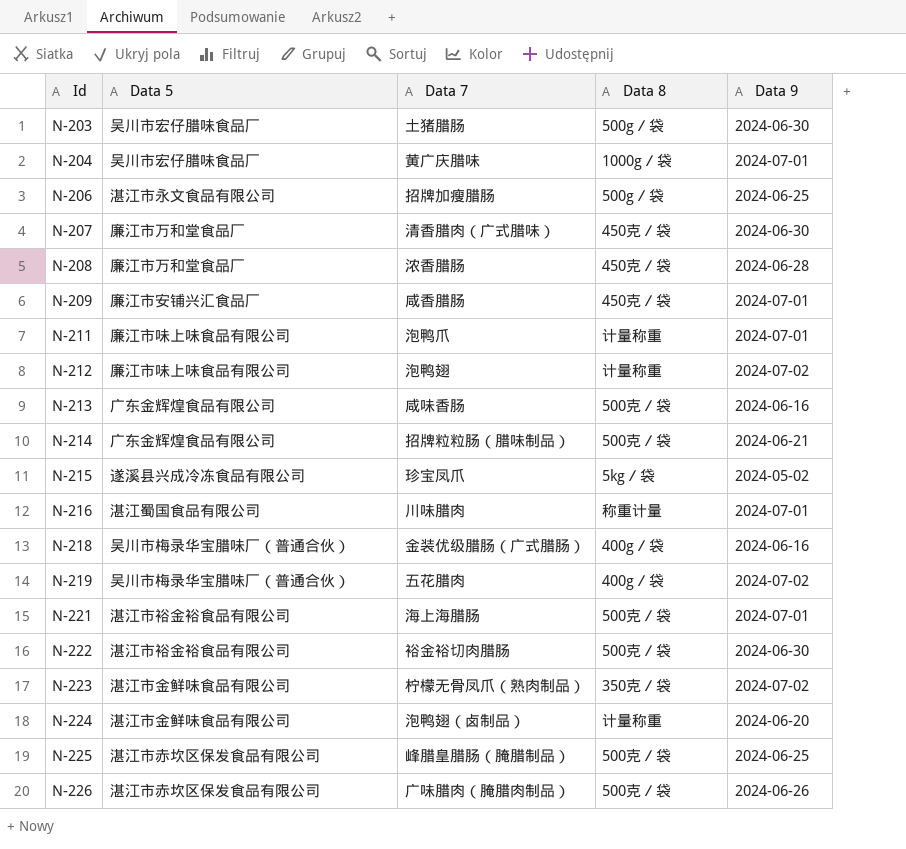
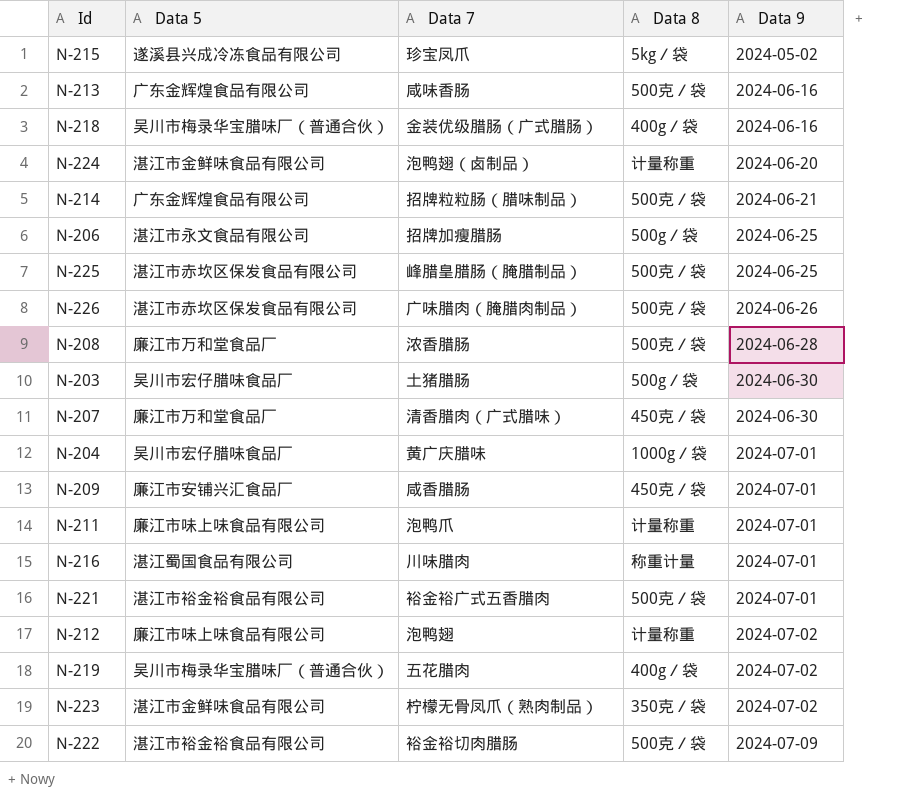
row order: Id ascending -> Data 9 ascending
N-208 | Data 8: 450克／袋 -> 500克／袋
N-221 | Data 7: 海上海腊肠 -> 裕金裕广式五香腊肉
N-222 | Data 9: 2024-06-30 -> 2024-07-09

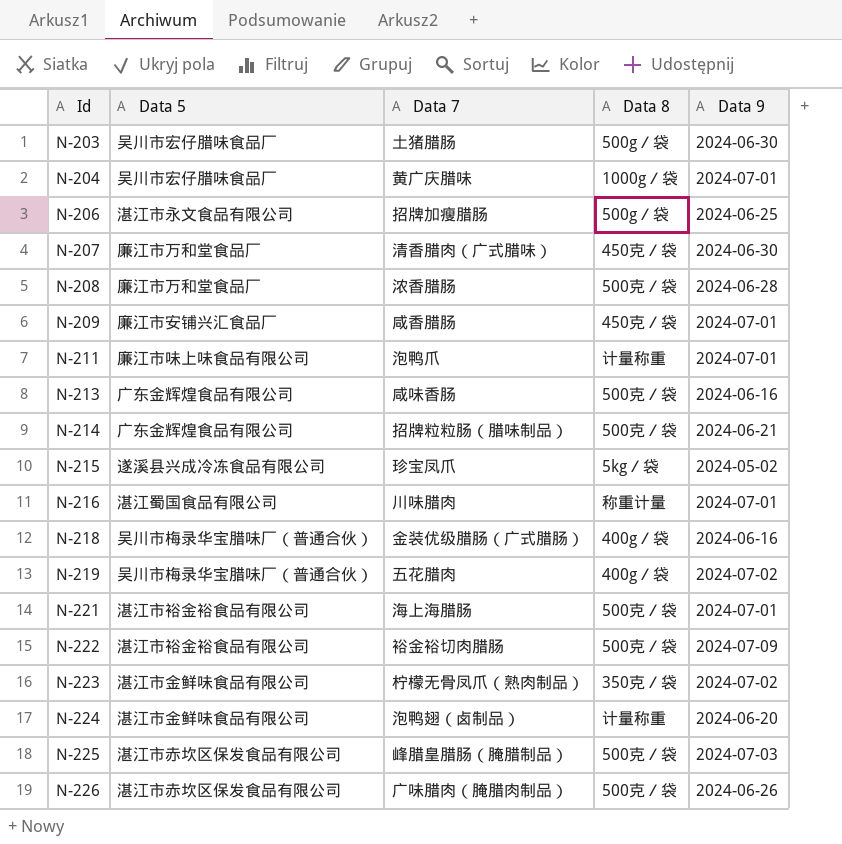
row order: Data 9 ascending -> Id ascending
row N-212: 廉江市味上味食品有限公司 | 泡鸭翅 | 计量称重 | 2024-07-02 -> none
N-221 | Data 7: 裕金裕广式五香腊肉 -> 海上海腊肠
N-225 | Data 9: 2024-06-25 -> 2024-07-03

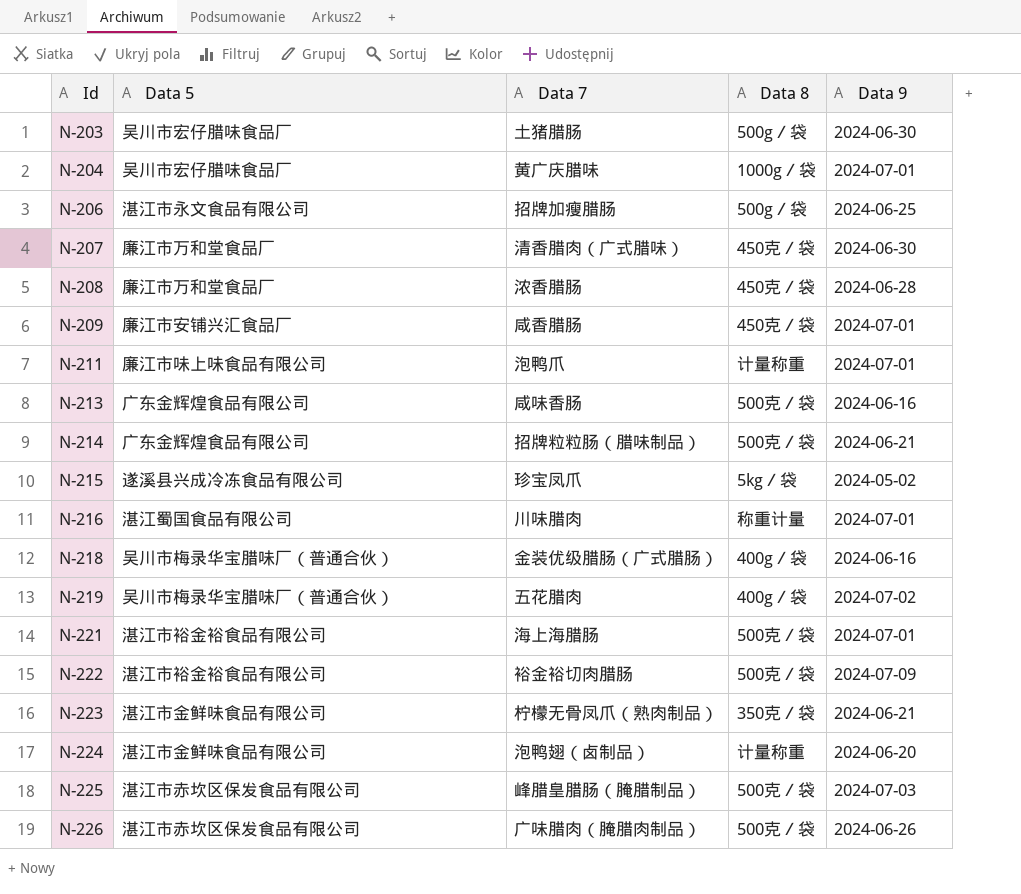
N-208 | Data 8: 500克／袋 -> 450克／袋
N-223 | Data 9: 2024-07-02 -> 2024-06-21

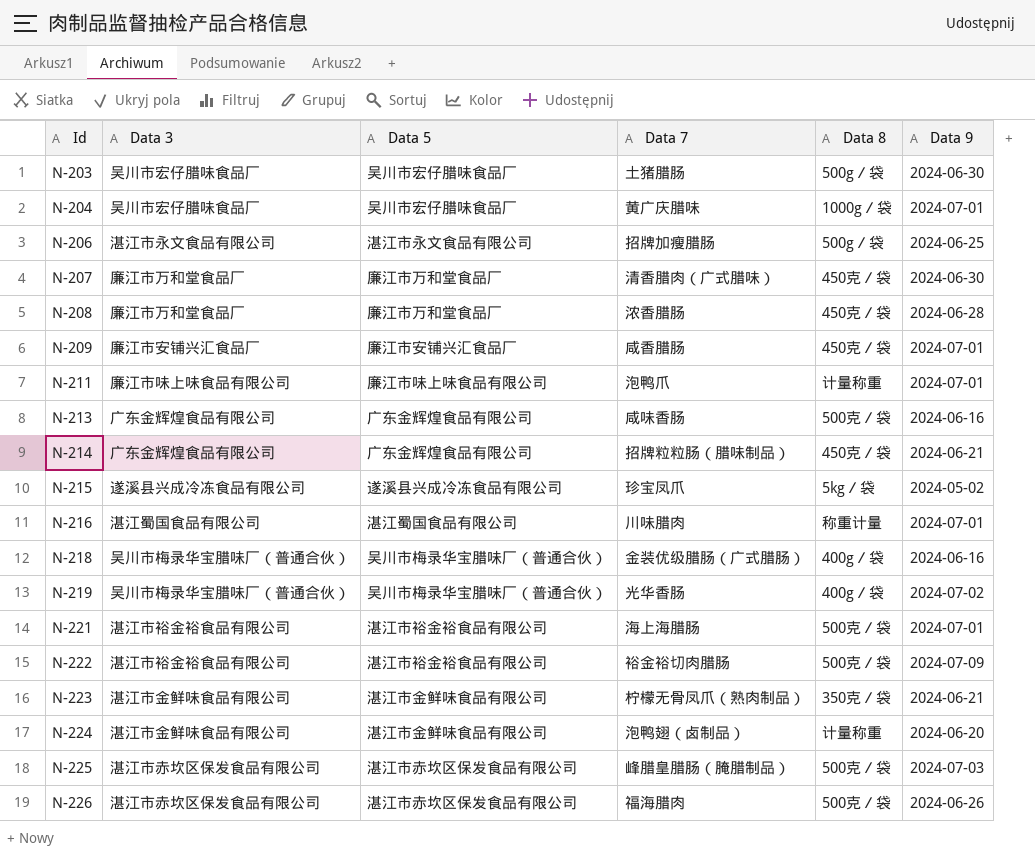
column Data 3 | position: none -> 2
N-214 | Data 8: 500克／袋 -> 450克／袋
N-219 | Data 7: 五花腊肉 -> 光华香肠
N-226 | Data 7: 广味腊肉（腌腊肉制品） -> 福海腊肉

